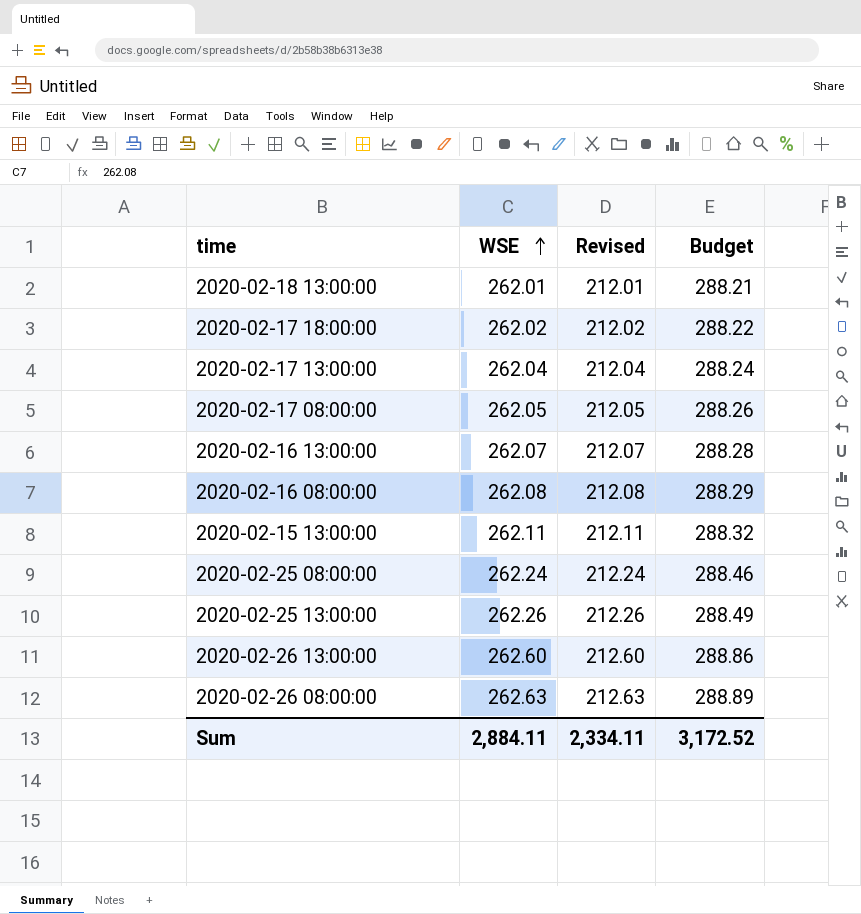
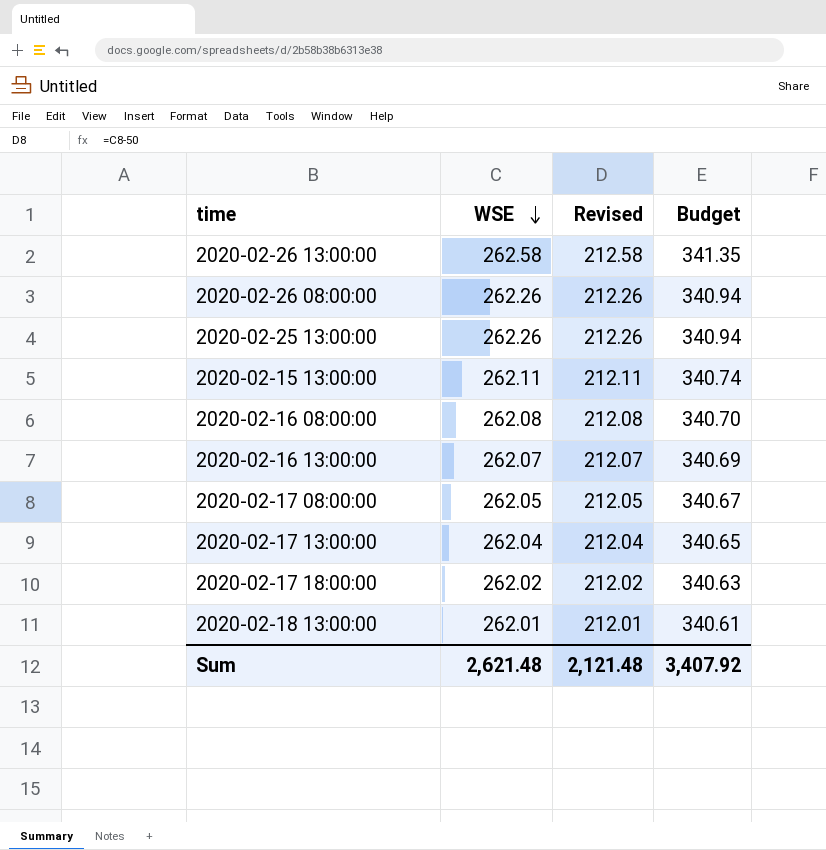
row order: WSE ascending -> WSE descending
column Budget | formula: [WSE] * 1.1 -> [WSE] * 1.3
row 2020-02-25 08:00:00: 262.24 | 212.24 | 288.46 -> none
2020-02-26 13:00:00 | WSE: 262.60 -> 262.58
2020-02-26 13:00:00 | Revised: 212.60 -> 212.58
2020-02-26 08:00:00 | WSE: 262.63 -> 262.26
2020-02-26 08:00:00 | Revised: 212.63 -> 212.26
Sum | WSE: 2,884.11 -> 2,621.48
Sum | Revised: 2,334.11 -> 2,121.48
Sum | Budget: 3,172.52 -> 3,407.92

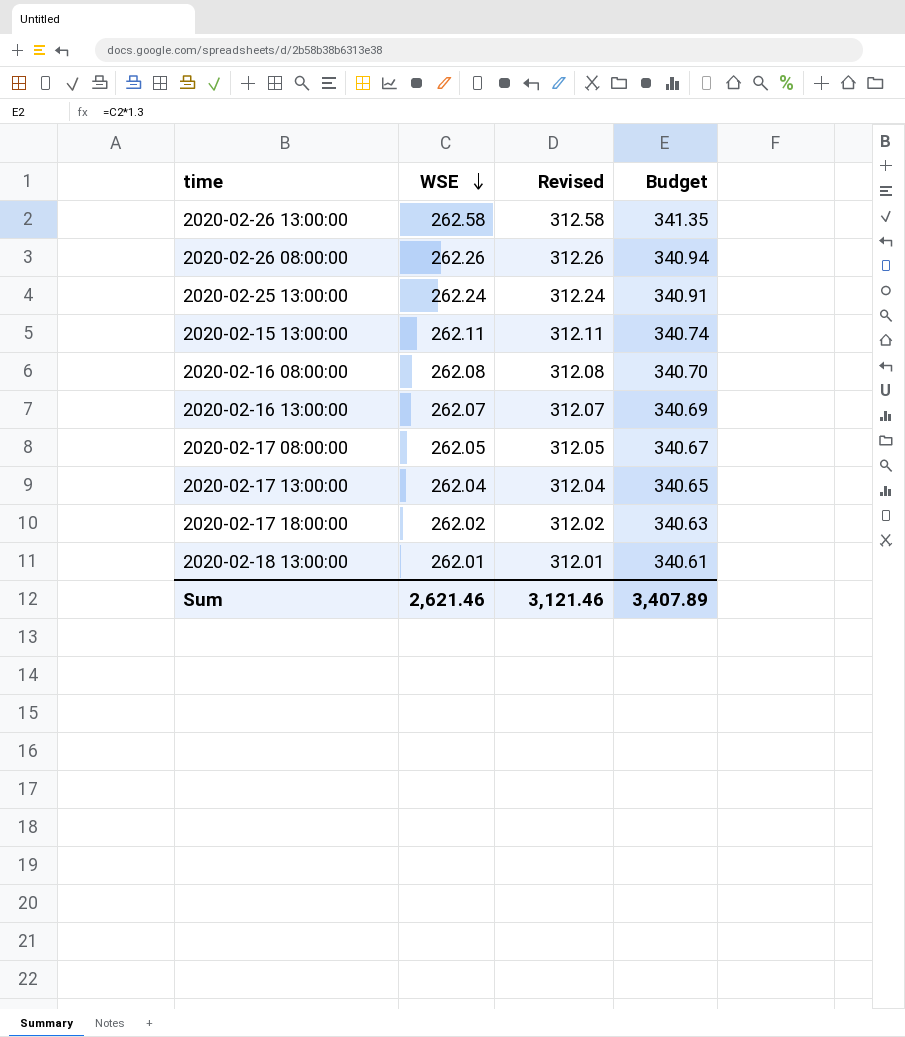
column Revised | formula: [WSE] - 50 -> [WSE] + 50
2020-02-25 13:00:00 | WSE: 262.26 -> 262.24
2020-02-25 13:00:00 | Budget: 340.94 -> 340.91
Sum | WSE: 2,621.48 -> 2,621.46
Sum | Revised: 2,121.48 -> 3,121.46
Sum | Budget: 3,407.92 -> 3,407.89

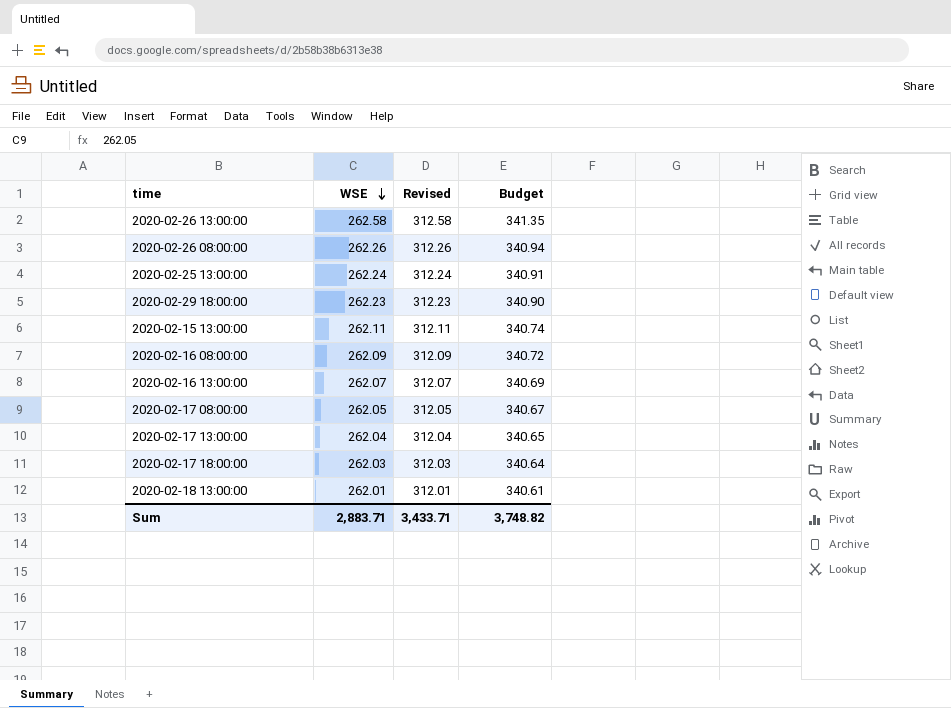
row 2020-02-29 18:00:00: none -> 262.23 | 312.23 | 340.90
2020-02-16 08:00:00 | WSE: 262.08 -> 262.09
2020-02-16 08:00:00 | Revised: 312.08 -> 312.09
2020-02-16 08:00:00 | Budget: 340.70 -> 340.72
2020-02-17 18:00:00 | WSE: 262.02 -> 262.03
2020-02-17 18:00:00 | Revised: 312.02 -> 312.03
2020-02-17 18:00:00 | Budget: 340.63 -> 340.64
Sum | WSE: 2,621.46 -> 2,883.71
Sum | Revised: 3,121.46 -> 3,433.71
Sum | Budget: 3,407.89 -> 3,748.82

